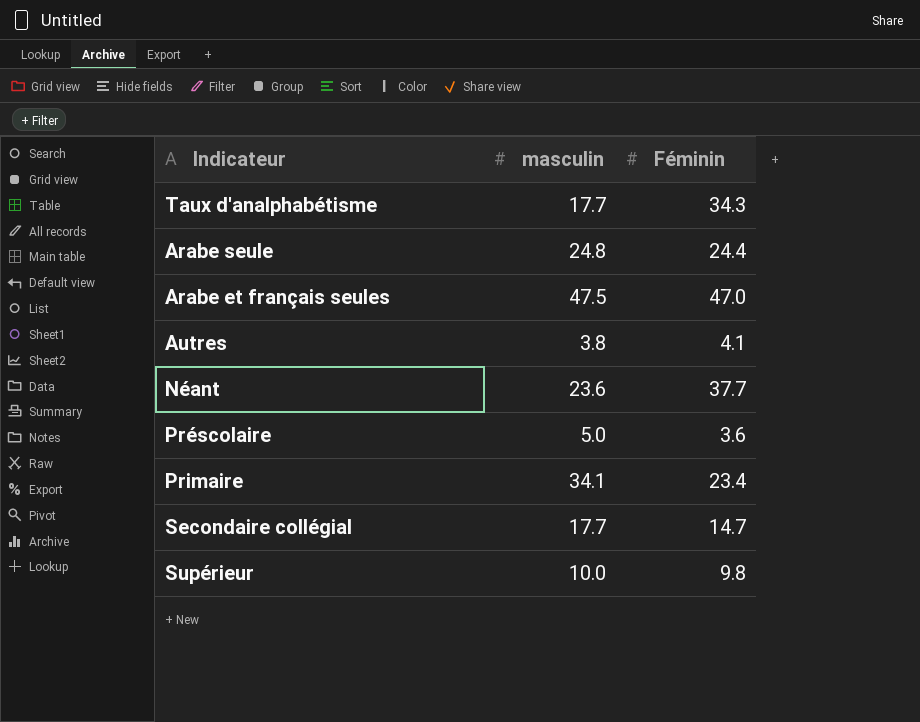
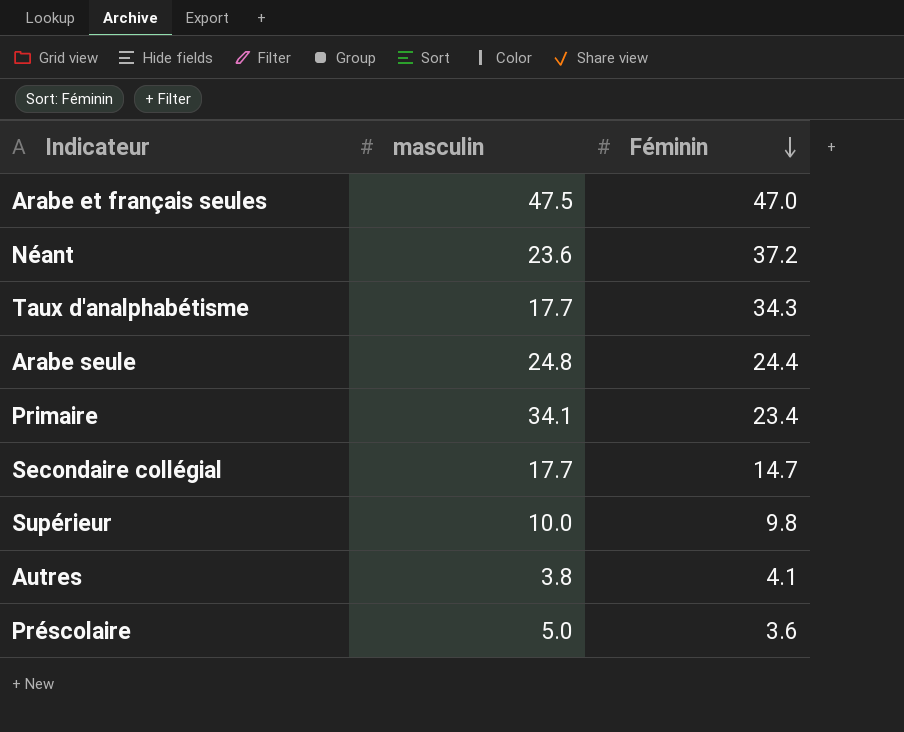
row order: none -> Féminin descending
Néant | Féminin: 37.7 -> 37.2

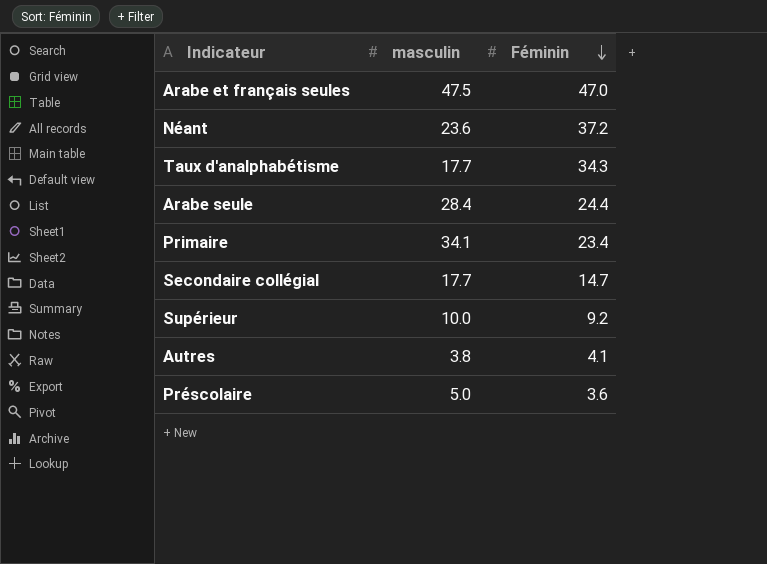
Arabe seule | masculin: 24.8 -> 28.4
Supérieur | Féminin: 9.8 -> 9.2

